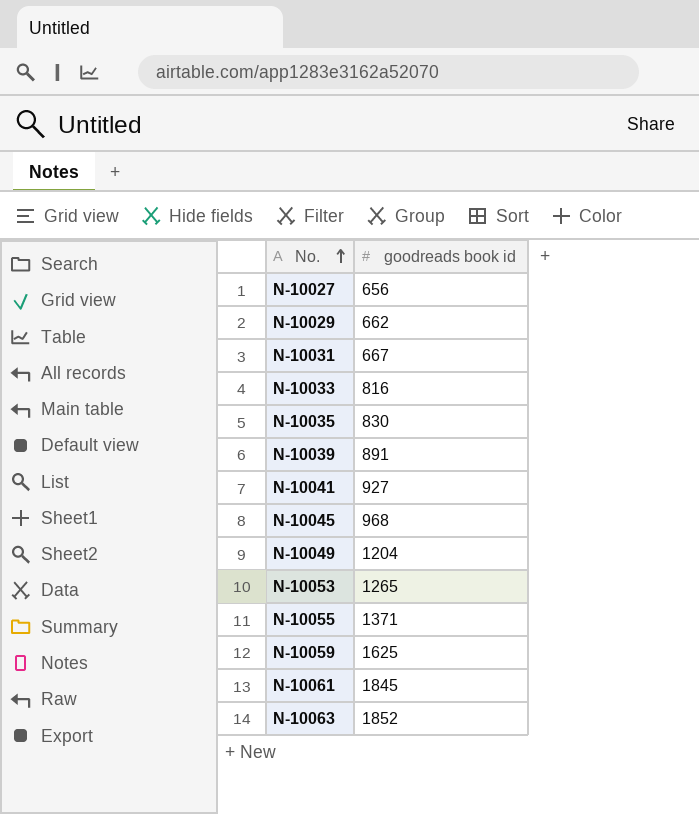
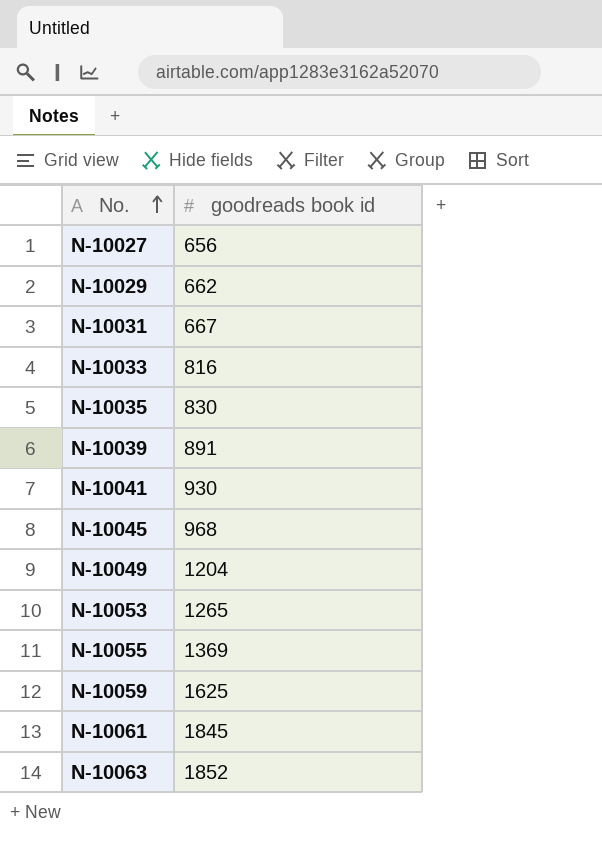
N-10041 | goodreads book id: 927 -> 930
N-10055 | goodreads book id: 1371 -> 1369

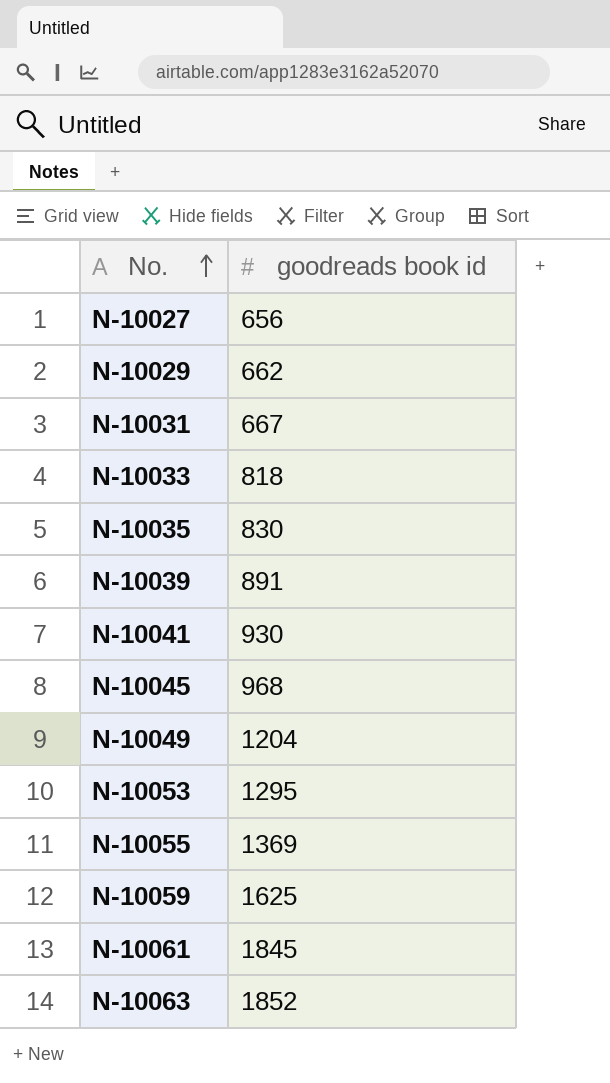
N-10033 | goodreads book id: 816 -> 818
N-10053 | goodreads book id: 1265 -> 1295

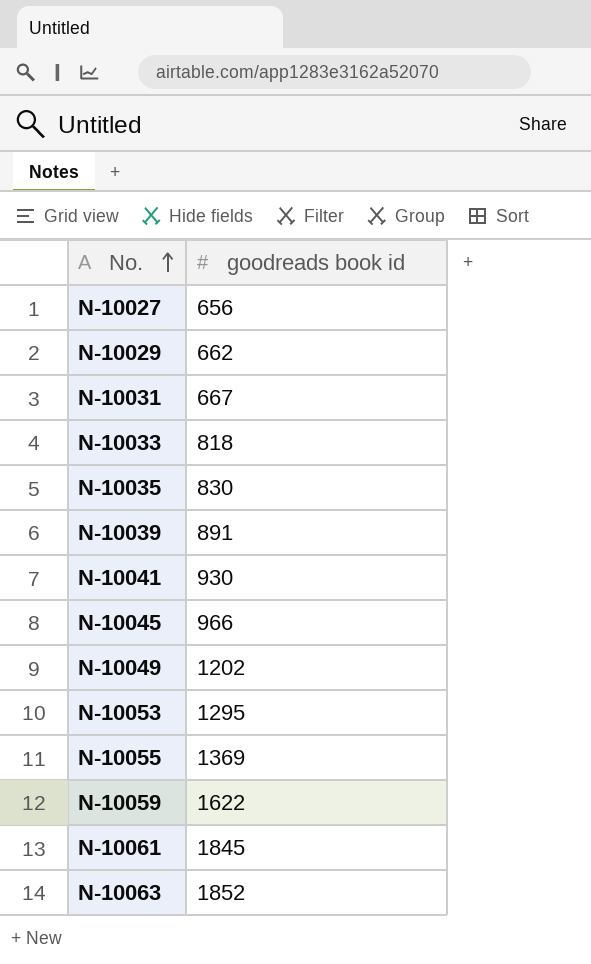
N-10045 | goodreads book id: 968 -> 966
N-10049 | goodreads book id: 1204 -> 1202
N-10059 | goodreads book id: 1625 -> 1622

